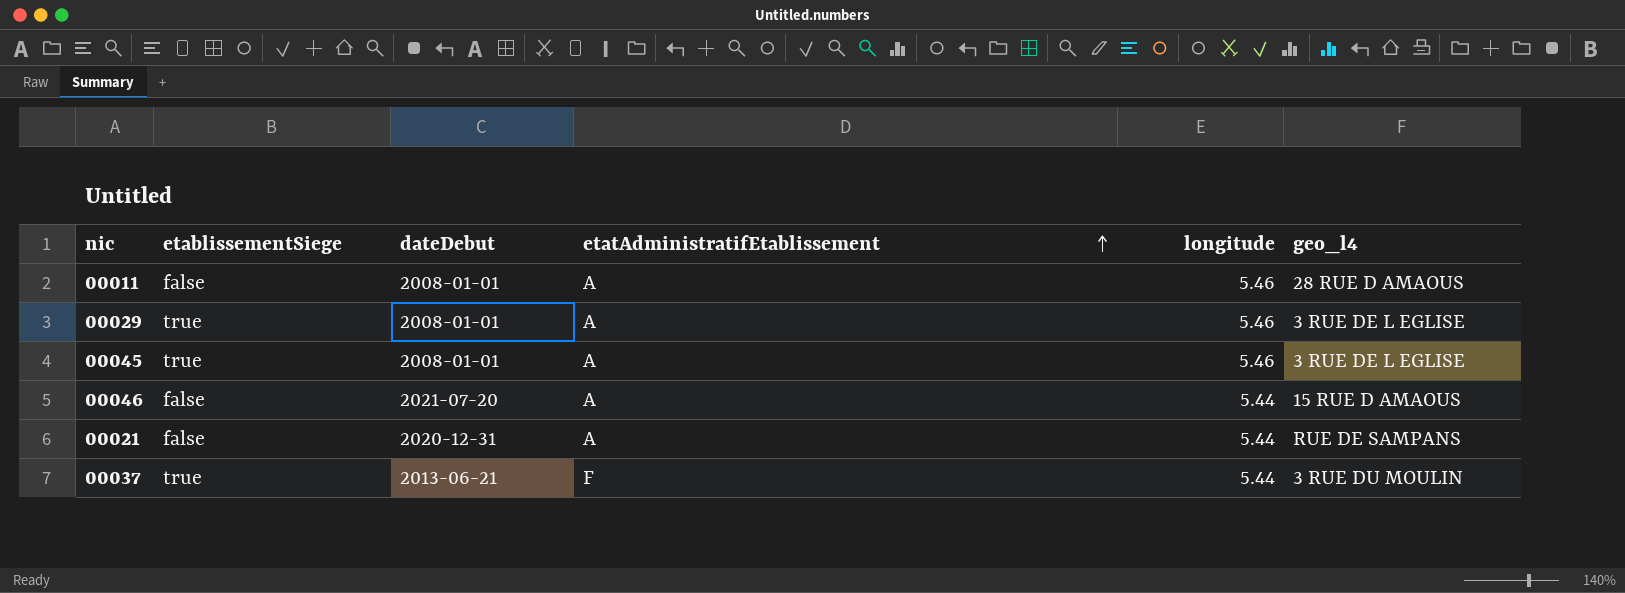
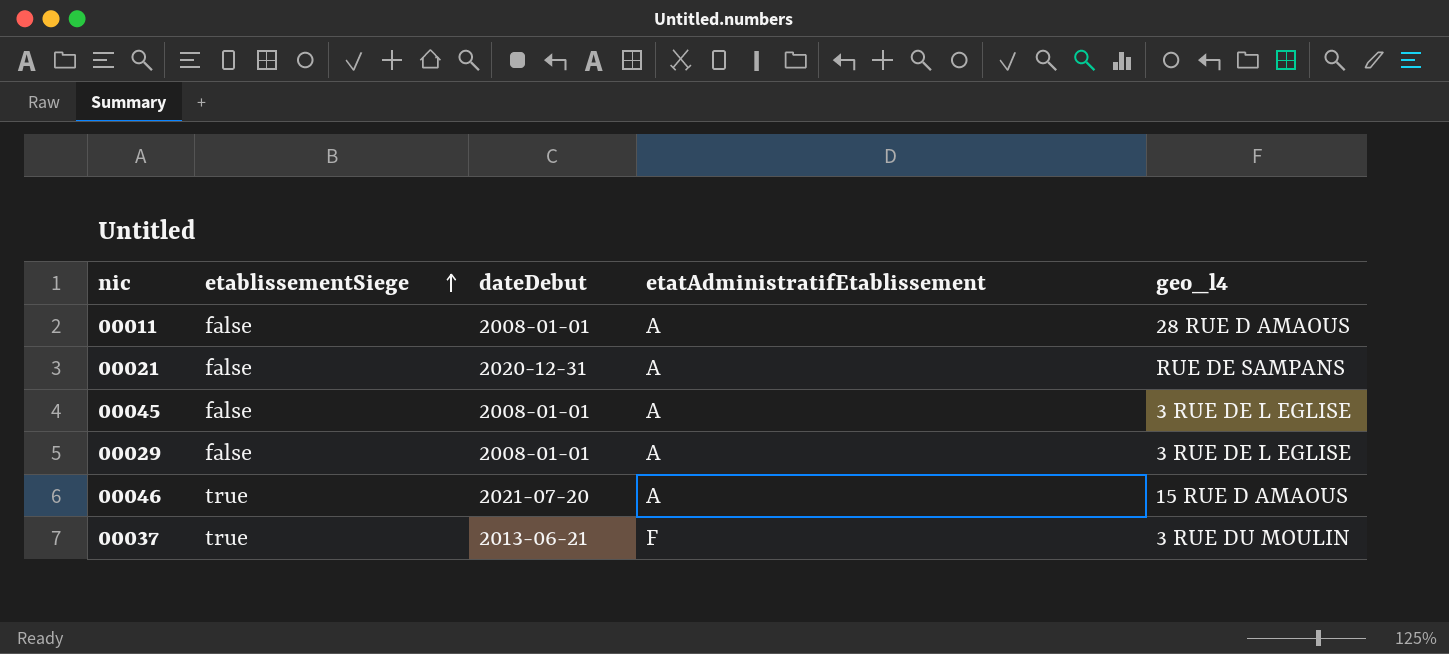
row order: etatAdministratifEtablissement ascending -> etablissementSiege ascending
column longitude | position: 5 -> none
00045 | etablissementSiege: true -> false
00029 | etablissementSiege: true -> false
00046 | etablissementSiege: false -> true

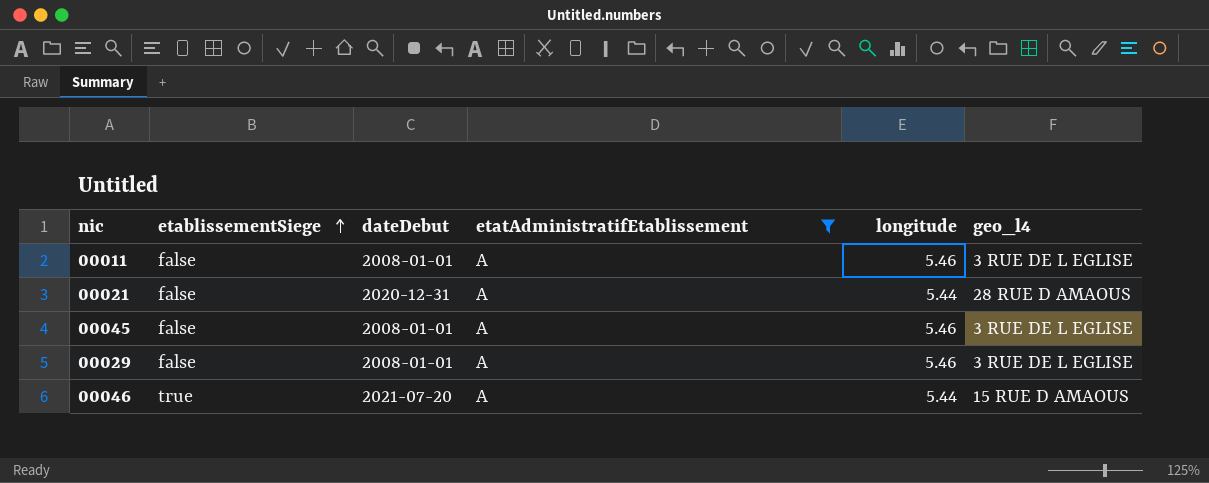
filter: none -> etatAdministratifEtablissement = A
column longitude | position: none -> 5
00011 | geo_l4: 28 RUE D AMAOUS -> 3 RUE DE L EGLISE
00021 | geo_l4: RUE DE SAMPANS -> 28 RUE D AMAOUS

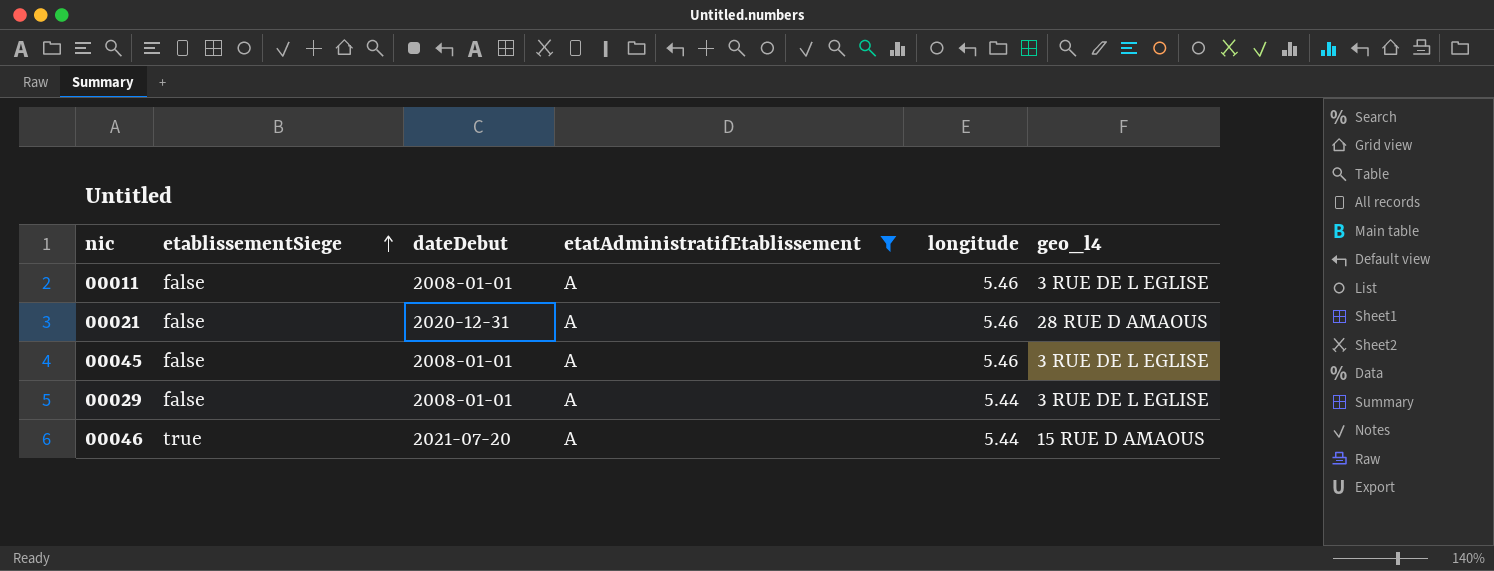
00021 | longitude: 5.44 -> 5.46
00029 | longitude: 5.46 -> 5.44

